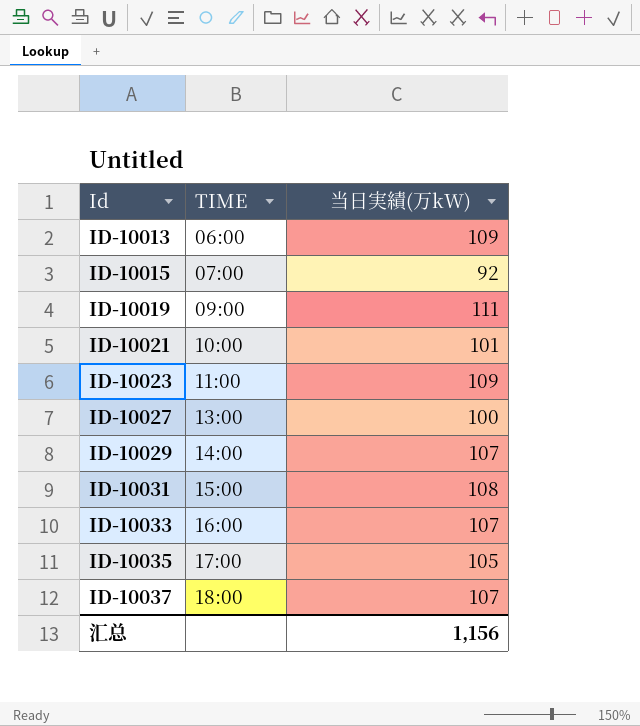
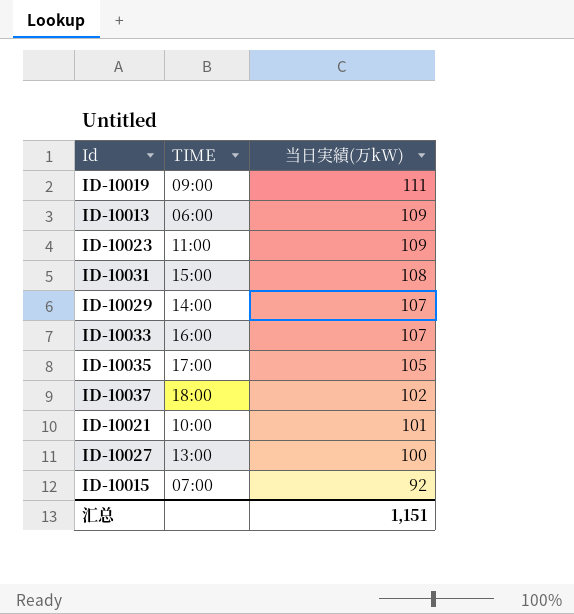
row order: Id ascending -> 当日実績(万kW) descending
ID-10037 | 当日実績(万kW): 107 -> 102
汇总 | 当日実績(万kW): 1,156 -> 1,151

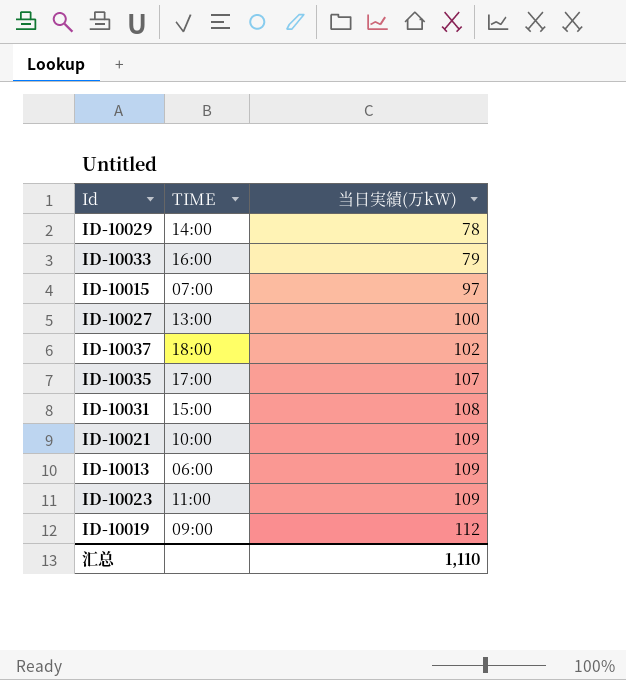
row order: 当日実績(万kW) descending -> 当日実績(万kW) ascending
ID-10029 | 当日実績(万kW): 107 -> 78
ID-10033 | 当日実績(万kW): 107 -> 79
ID-10015 | 当日実績(万kW): 92 -> 97
ID-10035 | 当日実績(万kW): 105 -> 107
ID-10021 | 当日実績(万kW): 101 -> 109
ID-10019 | 当日実績(万kW): 111 -> 112
汇总 | 当日実績(万kW): 1,151 -> 1,110

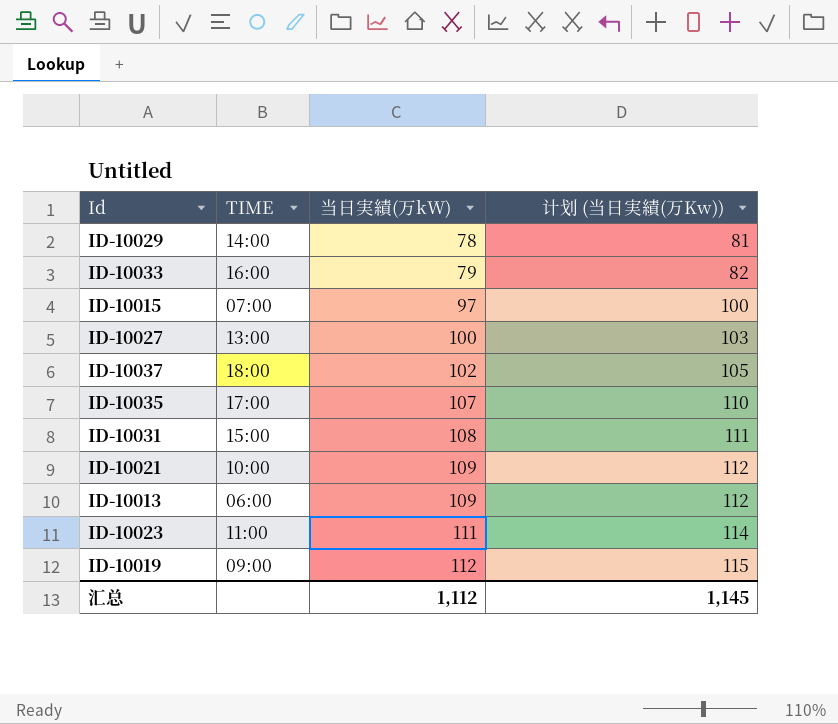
column 计划 (当日実績(万Kw)) | formula: none -> [当日実績(万kW)] + 3
ID-10023 | 当日実績(万kW): 109 -> 111
汇总 | 当日実績(万kW): 1,110 -> 1,112

